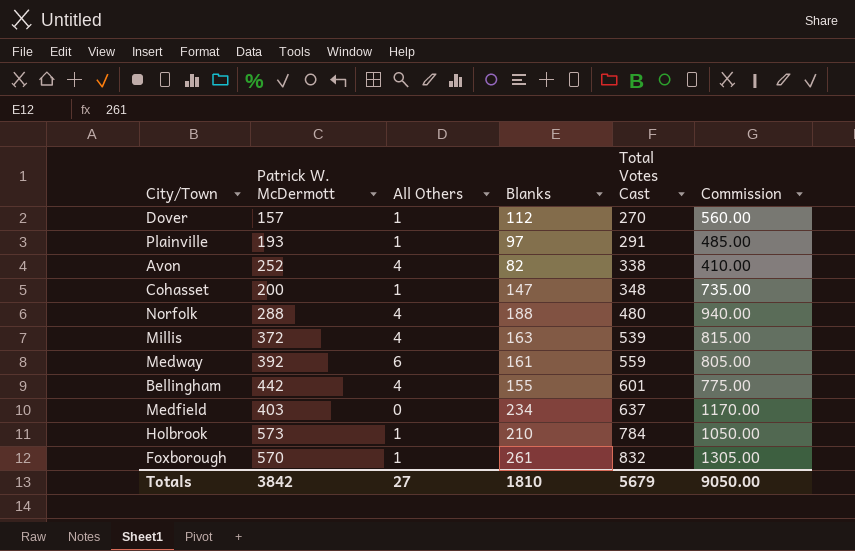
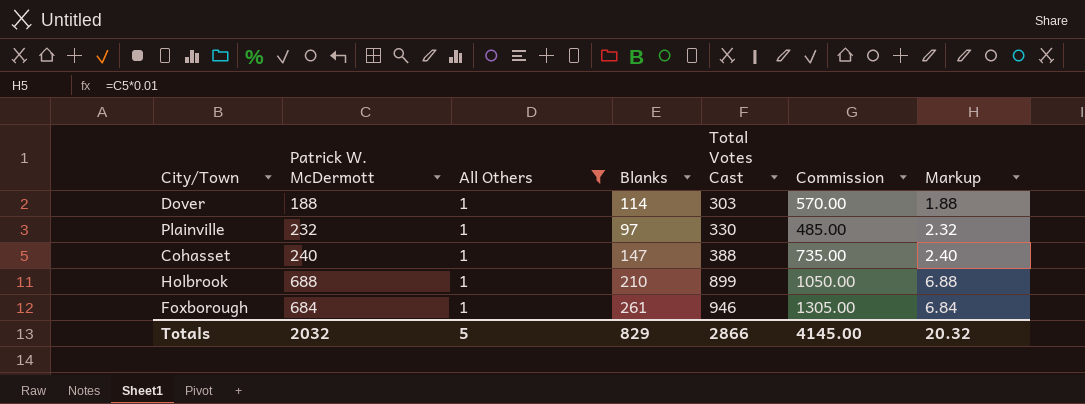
filter: none -> All Others = 1
column Markup | formula: none -> [Patrick W. McDermott] * 0.01
Dover | Patrick W. McDermott: 157 -> 188
Dover | Blanks: 112 -> 114
Dover | Total Votes Cast: 270 -> 303
Dover | Commission: 560.00 -> 570.00
Plainville | Patrick W. McDermott: 193 -> 232
Plainville | Total Votes Cast: 291 -> 330
Cohasset | Patrick W. McDermott: 200 -> 240
Cohasset | Total Votes Cast: 348 -> 388
Holbrook | Patrick W. McDermott: 573 -> 688
Holbrook | Total Votes Cast: 784 -> 899
Foxborough | Patrick W. McDermott: 570 -> 684
Foxborough | Total Votes Cast: 832 -> 946
Totals | Patrick W. McDermott: 3842 -> 2032
Totals | All Others: 27 -> 5
Totals | Blanks: 1810 -> 829
Totals | Total Votes Cast: 5679 -> 2866
Totals | Commission: 9050.00 -> 4145.00

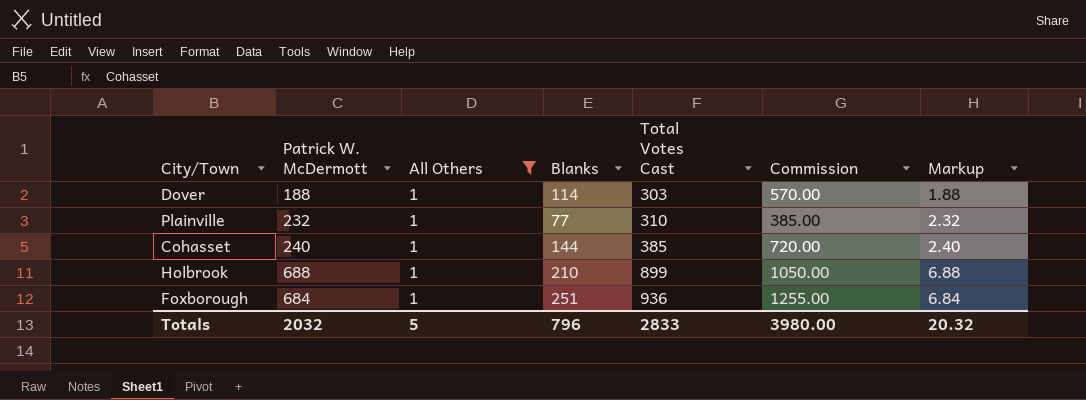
Plainville | Blanks: 97 -> 77
Plainville | Total Votes Cast: 330 -> 310
Plainville | Commission: 485.00 -> 385.00
Cohasset | Blanks: 147 -> 144
Cohasset | Total Votes Cast: 388 -> 385
Cohasset | Commission: 735.00 -> 720.00
Foxborough | Blanks: 261 -> 251
Foxborough | Total Votes Cast: 946 -> 936
Foxborough | Commission: 1305.00 -> 1255.00
Totals | Blanks: 829 -> 796
Totals | Total Votes Cast: 2866 -> 2833
Totals | Commission: 4145.00 -> 3980.00

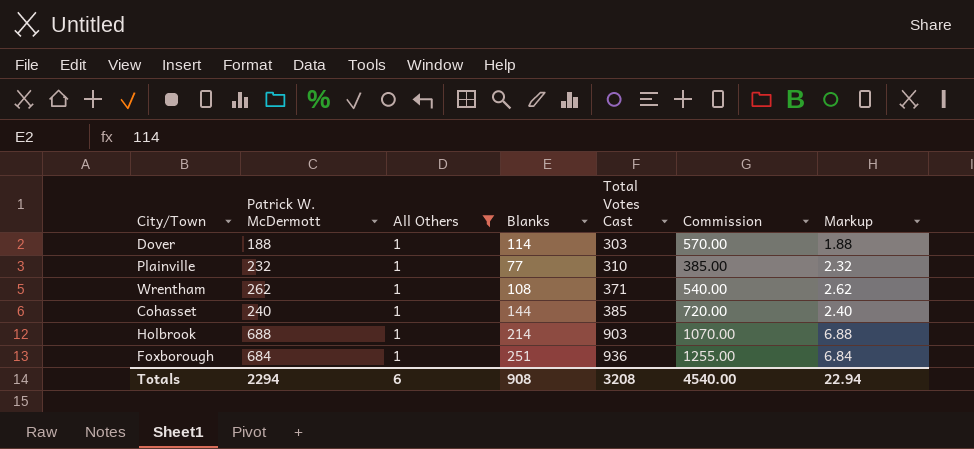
row Wrentham: none -> 262 | 1 | 108 | 371 | 540.00 | 2.62
Holbrook | Blanks: 210 -> 214
Holbrook | Total Votes Cast: 899 -> 903
Holbrook | Commission: 1050.00 -> 1070.00
Totals | Patrick W. McDermott: 2032 -> 2294
Totals | All Others: 5 -> 6
Totals | Blanks: 796 -> 908
Totals | Total Votes Cast: 2833 -> 3208
Totals | Commission: 3980.00 -> 4540.00
Totals | Markup: 20.32 -> 22.94

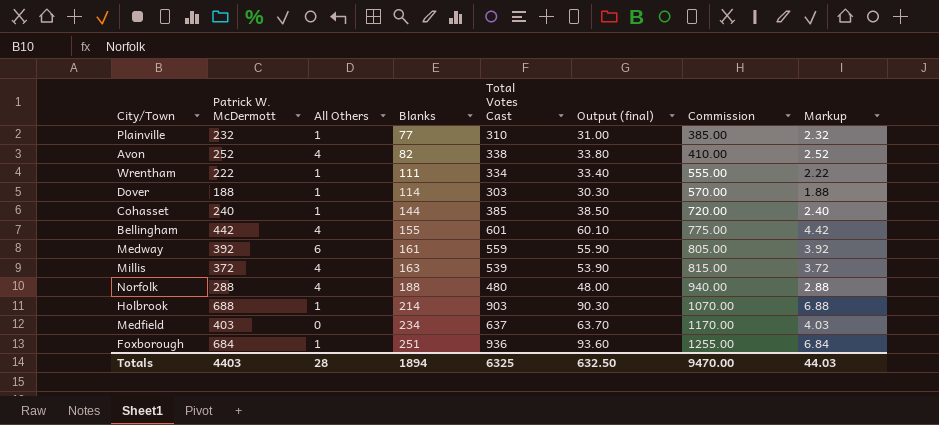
filter: All Others = 1 -> none
row order: Total Votes Cast ascending -> Blanks ascending
column Output (final) | formula: none -> [Total Votes Cast] * 0.1
Wrentham | Patrick W. McDermott: 262 -> 222
Wrentham | Blanks: 108 -> 111
Wrentham | Total Votes Cast: 371 -> 334
Wrentham | Commission: 540.00 -> 555.00
Wrentham | Markup: 2.62 -> 2.22
Totals | Patrick W. McDermott: 2294 -> 4403
Totals | All Others: 6 -> 28
Totals | Blanks: 908 -> 1894
Totals | Total Votes Cast: 3208 -> 6325
Totals | Commission: 4540.00 -> 9470.00
Totals | Markup: 22.94 -> 44.03

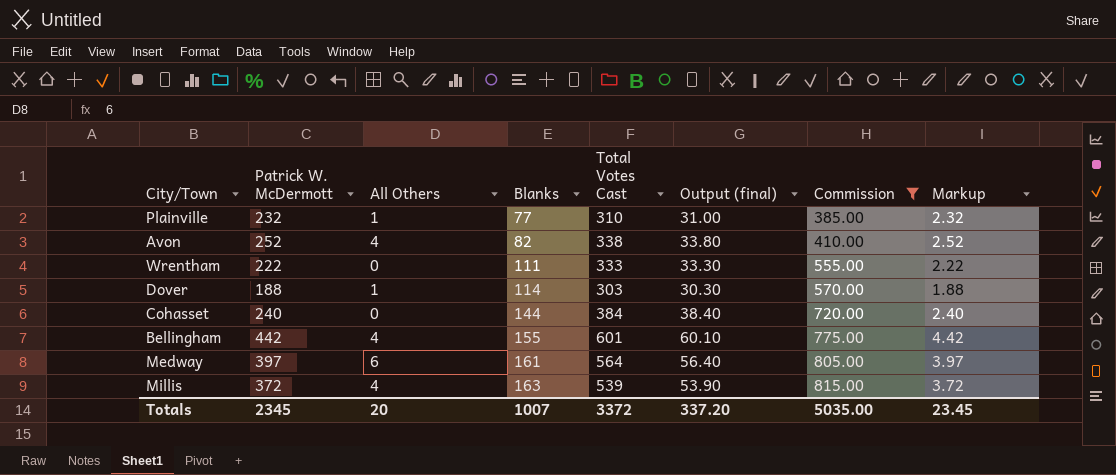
filter: none -> Commission <= 815.00
Wrentham | All Others: 1 -> 0
Wrentham | Total Votes Cast: 334 -> 333
Wrentham | Output (final): 33.40 -> 33.30
Cohasset | All Others: 1 -> 0
Cohasset | Total Votes Cast: 385 -> 384
Cohasset | Output (final): 38.50 -> 38.40
Medway | Patrick W. McDermott: 392 -> 397
Medway | Total Votes Cast: 559 -> 564
Medway | Output (final): 55.90 -> 56.40
Medway | Markup: 3.92 -> 3.97
Totals | Patrick W. McDermott: 4403 -> 2345
Totals | All Others: 28 -> 20
Totals | Blanks: 1894 -> 1007
Totals | Total Votes Cast: 6325 -> 3372
Totals | Output (final): 632.50 -> 337.20
Totals | Commission: 9470.00 -> 5035.00
Totals | Markup: 44.03 -> 23.45

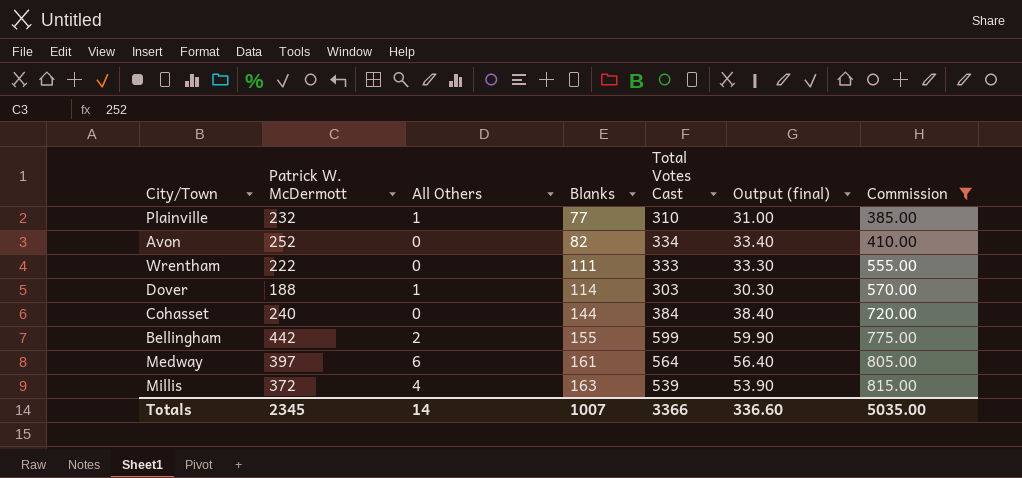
column Markup | formula: [Patrick W. McDermott] * 0.01 -> none
Avon | All Others: 4 -> 0
Avon | Total Votes Cast: 338 -> 334
Avon | Output (final): 33.80 -> 33.40
Bellingham | All Others: 4 -> 2
Bellingham | Total Votes Cast: 601 -> 599
Bellingham | Output (final): 60.10 -> 59.90
Totals | All Others: 20 -> 14
Totals | Total Votes Cast: 3372 -> 3366
Totals | Output (final): 337.20 -> 336.60

